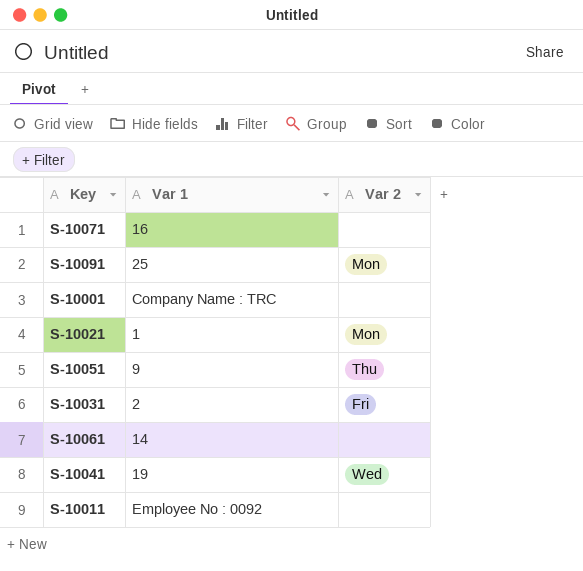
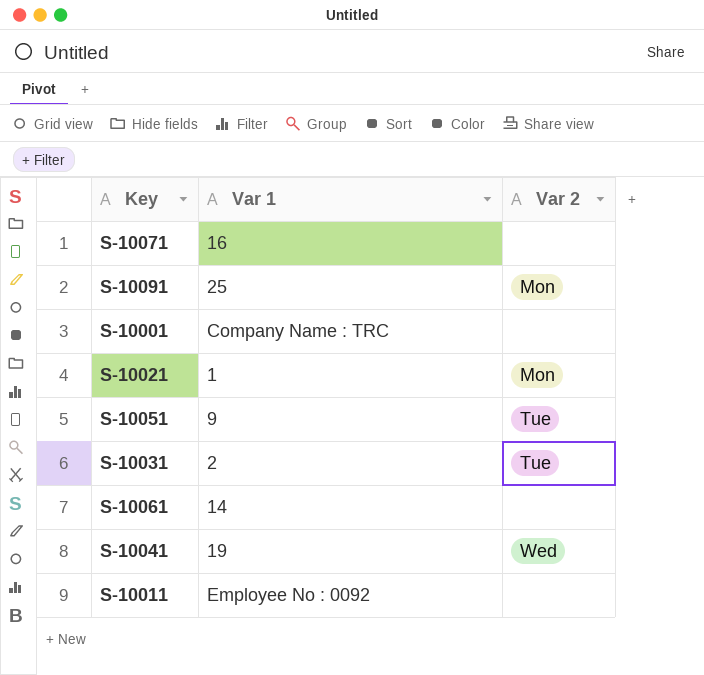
S-10051 | Var 2: Thu -> Tue
S-10031 | Var 2: Fri -> Tue

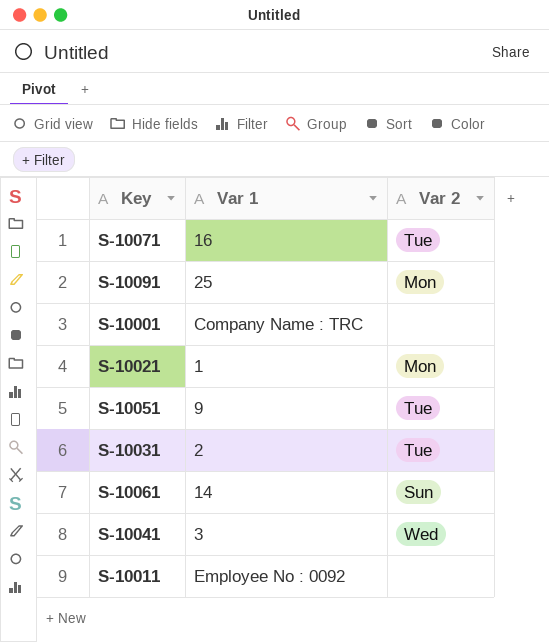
S-10071 | Var 2: none -> Tue
S-10061 | Var 2: none -> Sun
S-10041 | Var 1: 19 -> 3

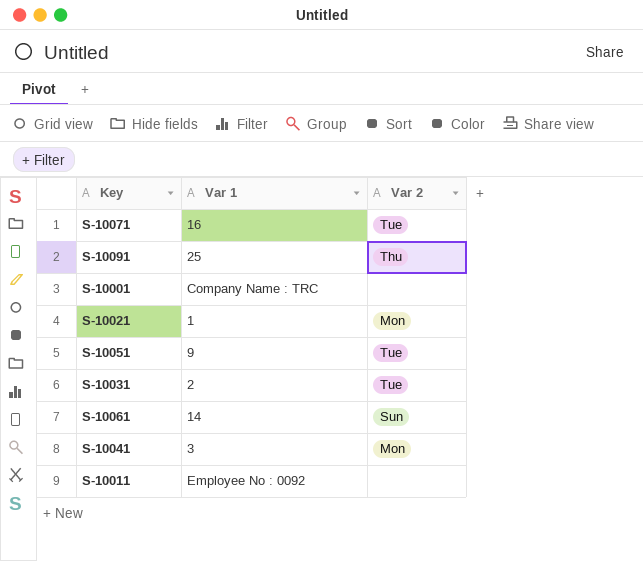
S-10091 | Var 2: Mon -> Thu
S-10041 | Var 2: Wed -> Mon

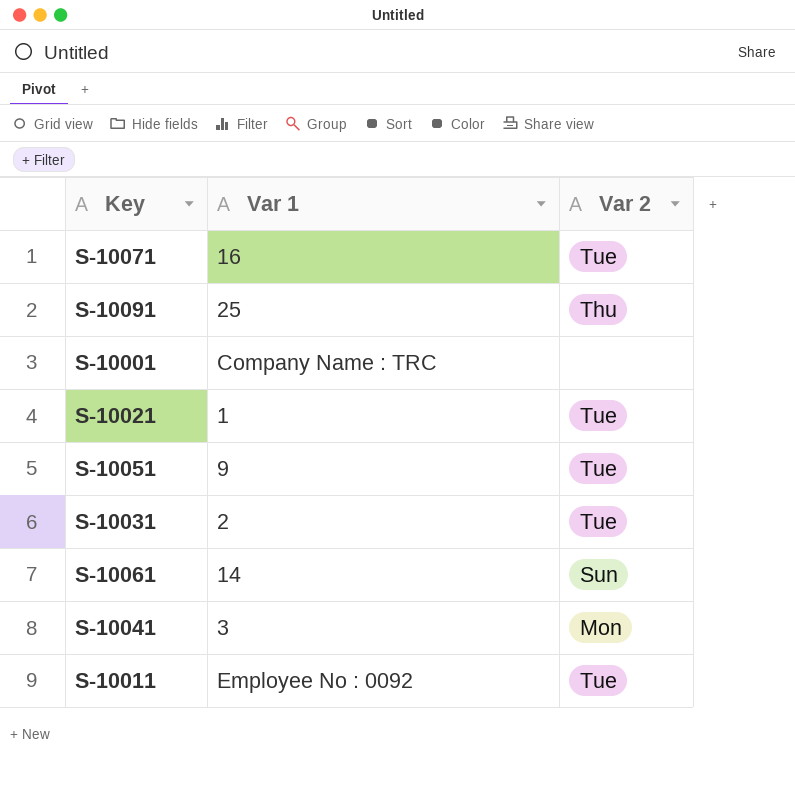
S-10021 | Var 2: Mon -> Tue
S-10011 | Var 2: none -> Tue

